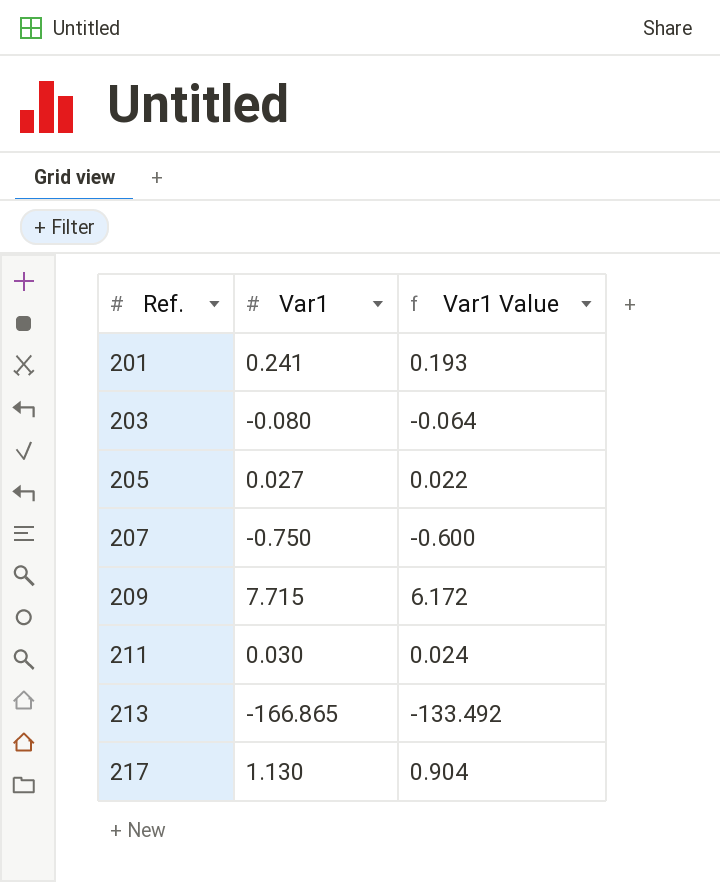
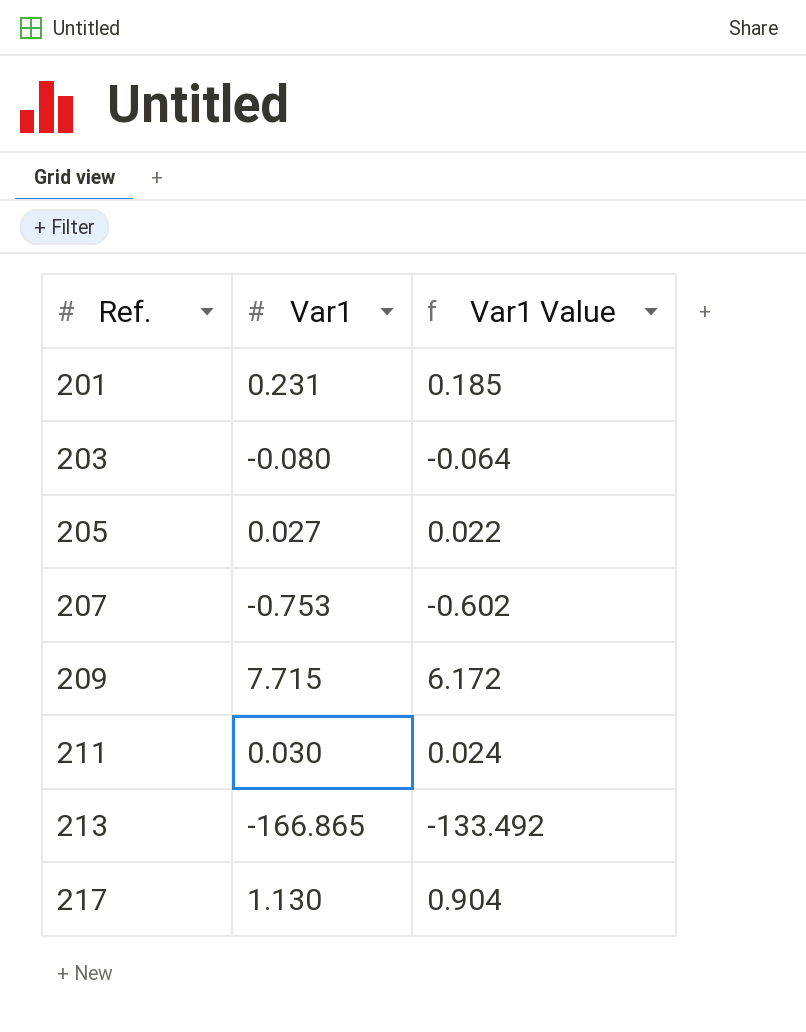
201 | Var1: 0.241 -> 0.231
201 | Var1 Value: 0.193 -> 0.185
207 | Var1: -0.750 -> -0.753
207 | Var1 Value: -0.600 -> -0.602

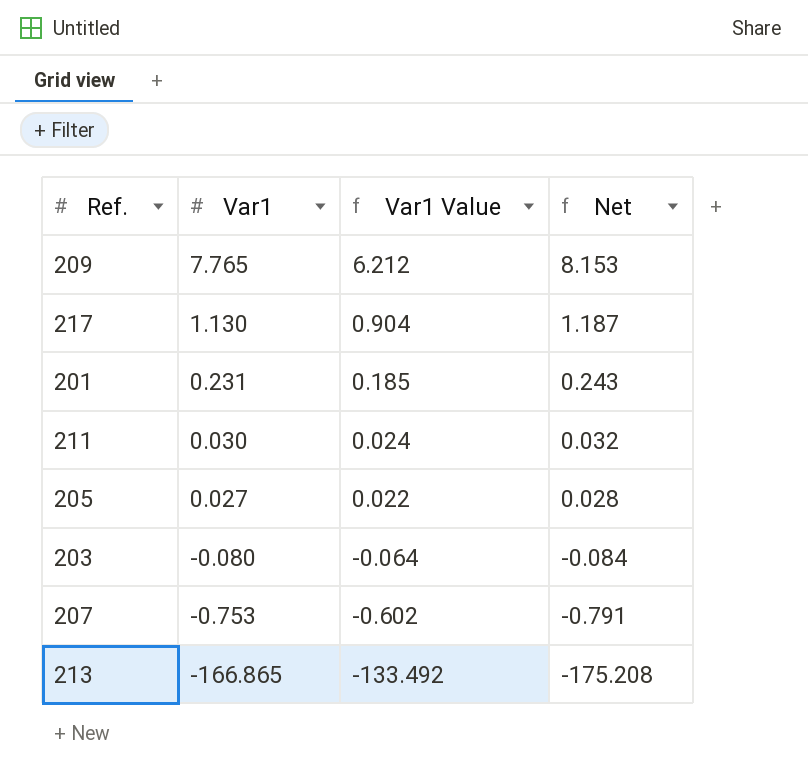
row order: Ref. ascending -> Var1 descending
column Net | formula: none -> [Var1] * 1.05
209 | Var1: 7.715 -> 7.765
209 | Var1 Value: 6.172 -> 6.212

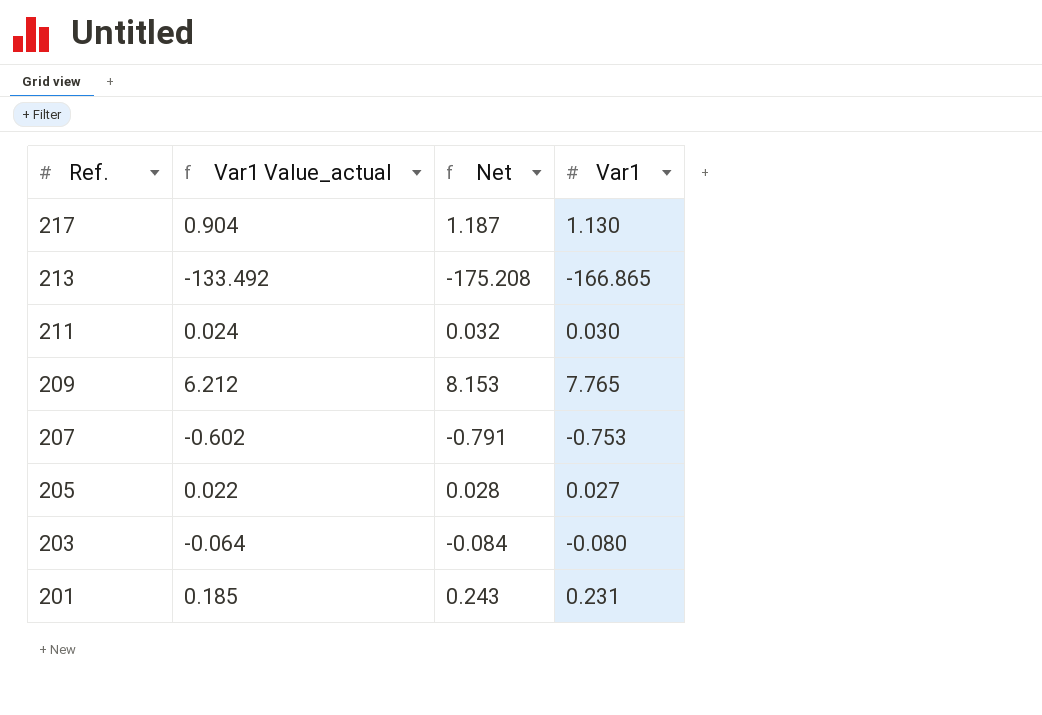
row order: Var1 descending -> Ref. descending
column name: Var1 Value -> Var1 Value_actual
column Var1 | position: 2 -> 4

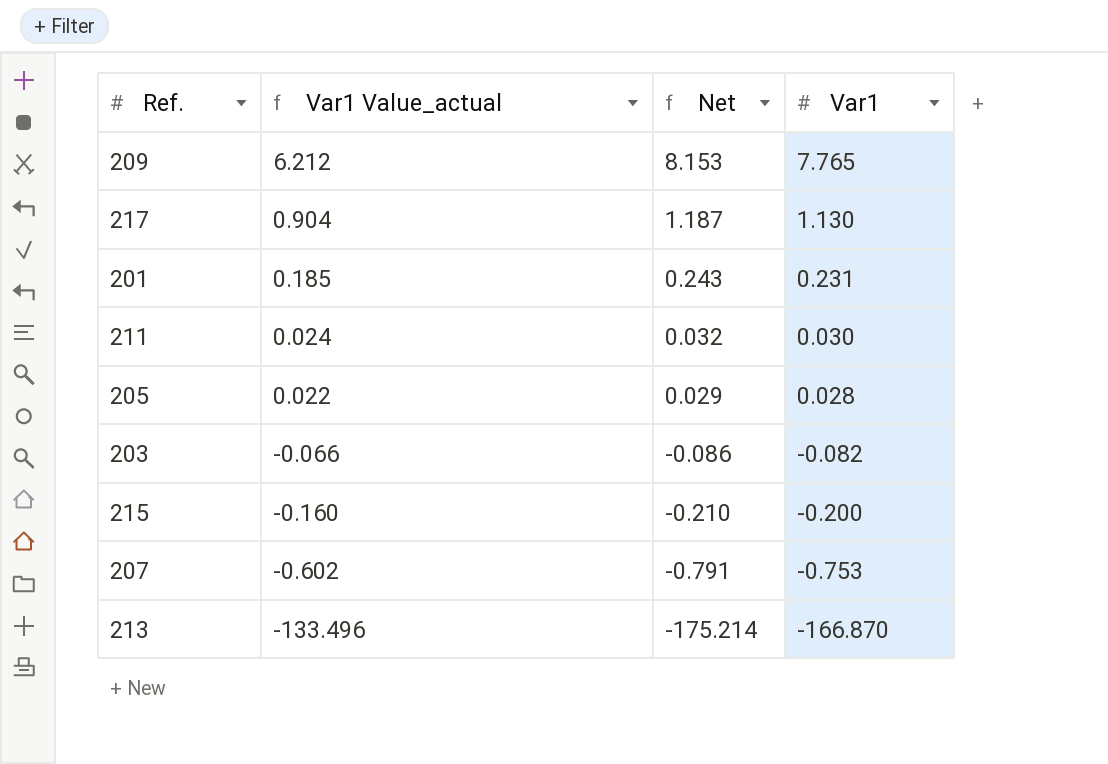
row order: Ref. descending -> Var1 Value_actual descending
205 | Net: 0.028 -> 0.029
205 | Var1: 0.027 -> 0.028
203 | Var1 Value_actual: -0.064 -> -0.066
203 | Net: -0.084 -> -0.086
203 | Var1: -0.080 -> -0.082
row 215: none -> -0.160 | -0.210 | -0.200
213 | Var1 Value_actual: -133.492 -> -133.496
213 | Net: -175.208 -> -175.214
213 | Var1: -166.865 -> -166.870

